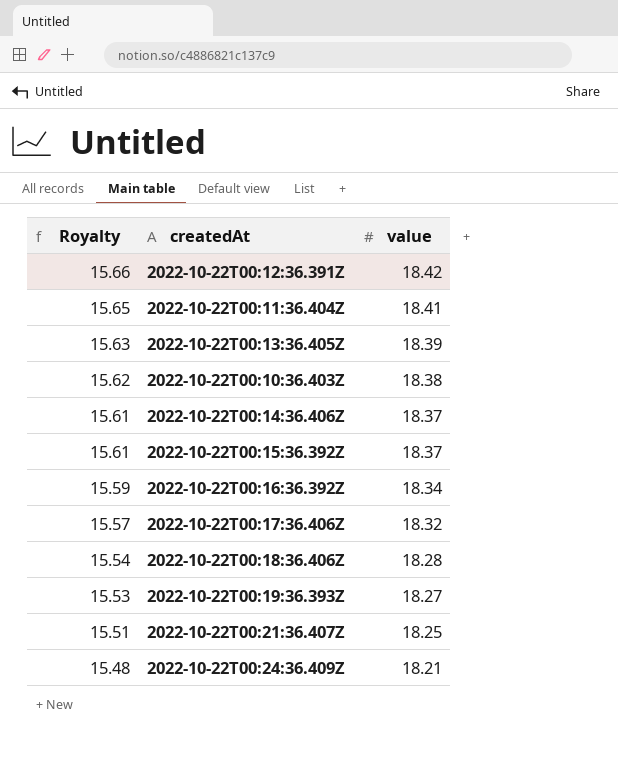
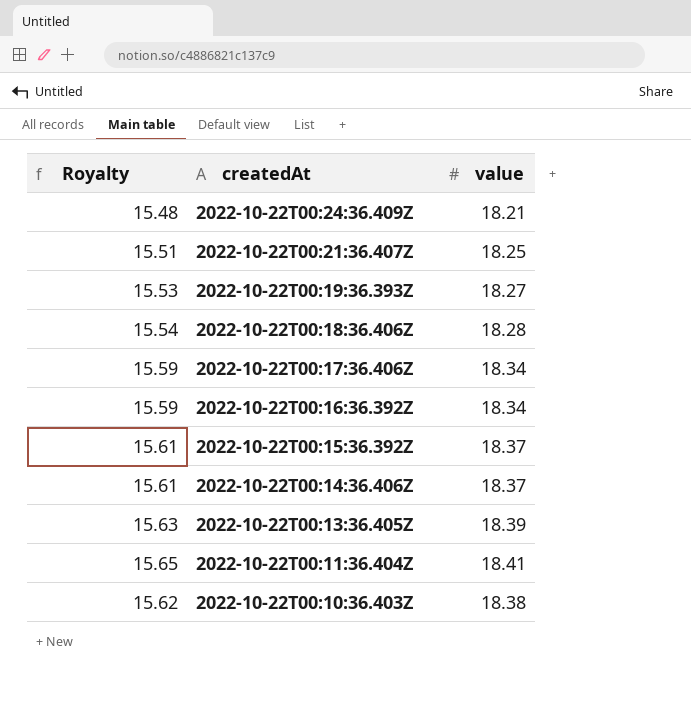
row order: Royalty descending -> createdAt descending
row 2022-10-22T00:12:36.391Z: 15.66 | 18.42 -> none
2022-10-22T00:17:36.406Z | Royalty: 15.57 -> 15.59
2022-10-22T00:17:36.406Z | value: 18.32 -> 18.34

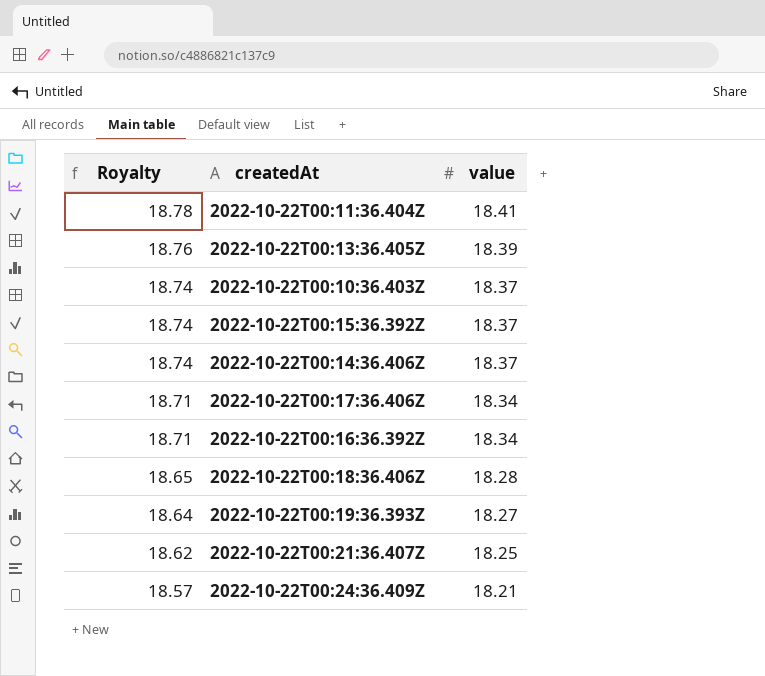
row order: createdAt descending -> Royalty descending
column Royalty | formula: [value] * 0.85 -> [value] * 1.02
2022-10-22T00:10:36.403Z | value: 18.38 -> 18.37

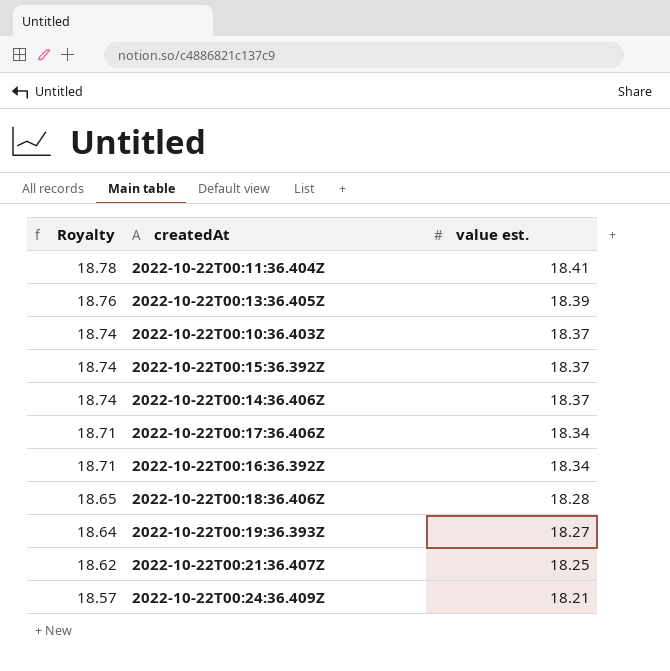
column name: value -> value est.

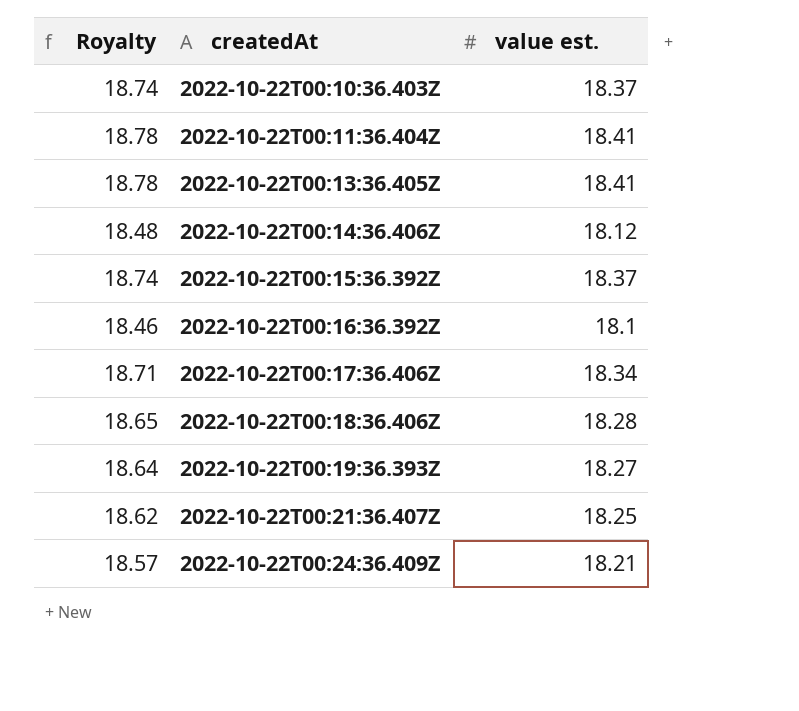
row order: Royalty descending -> createdAt ascending
2022-10-22T00:13:36.405Z | Royalty: 18.76 -> 18.78
2022-10-22T00:13:36.405Z | value est.: 18.39 -> 18.41
2022-10-22T00:14:36.406Z | Royalty: 18.74 -> 18.48
2022-10-22T00:14:36.406Z | value est.: 18.37 -> 18.12
2022-10-22T00:16:36.392Z | Royalty: 18.71 -> 18.46
2022-10-22T00:16:36.392Z | value est.: 18.34 -> 18.1

